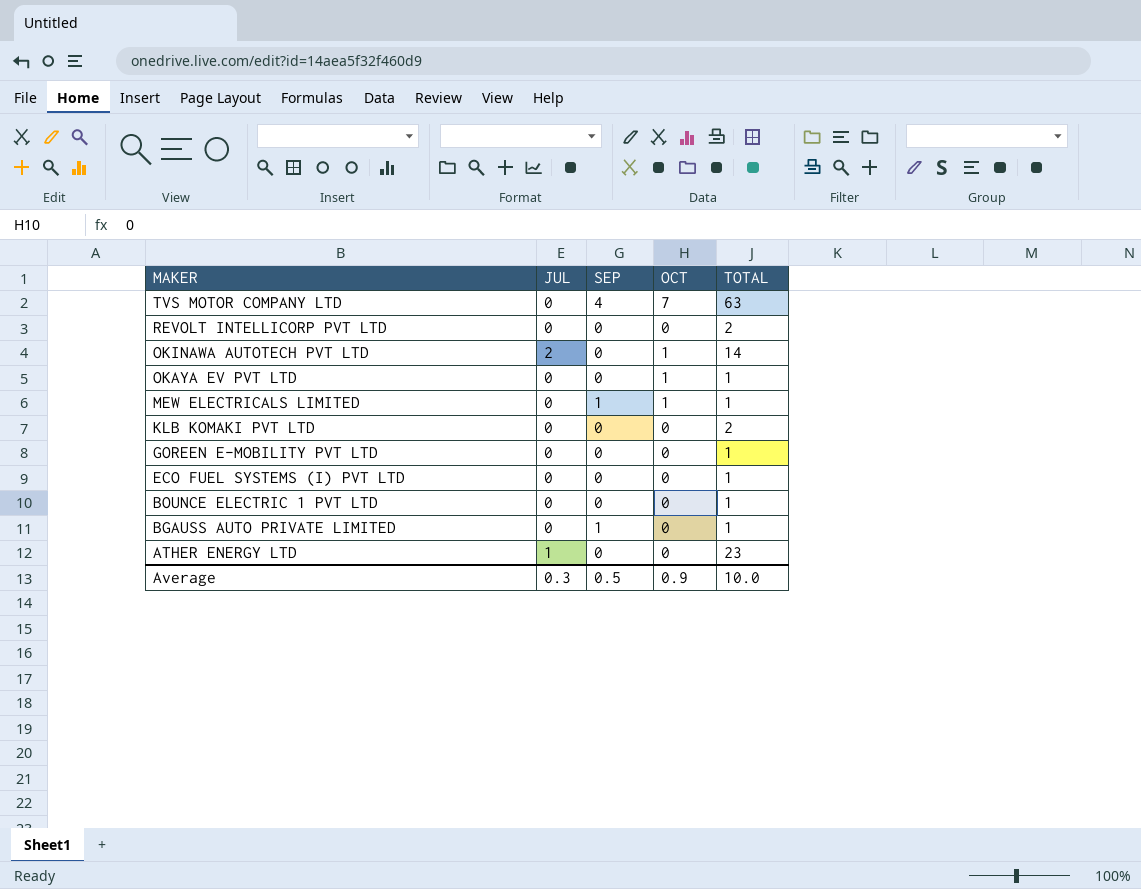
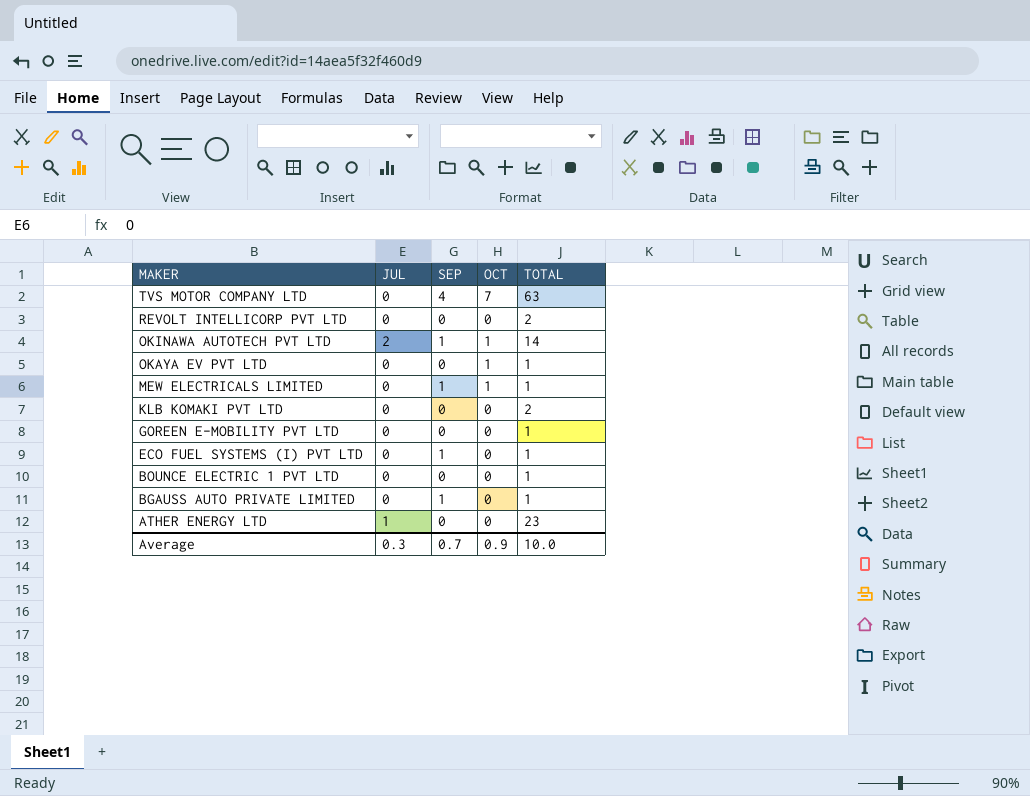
OKINAWA AUTOTECH PVT LTD | SEP: 0 -> 1
ECO FUEL SYSTEMS (I) PVT LTD | SEP: 0 -> 1
Average | SEP: 0.5 -> 0.7

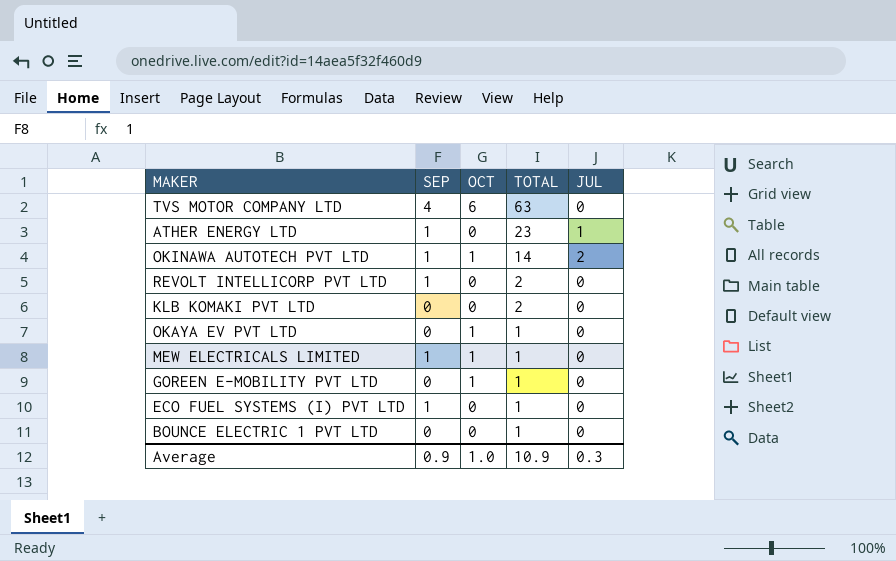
row order: MAKER descending -> TOTAL descending
column JUL | position: 2 -> 5
row BGAUSS AUTO PRIVATE LIMITED: 0 | 1 | 0 | 1 -> none
TVS MOTOR COMPANY LTD | OCT: 7 -> 6
ATHER ENERGY LTD | SEP: 0 -> 1
REVOLT INTELLICORP PVT LTD | SEP: 0 -> 1
GOREEN E-MOBILITY PVT LTD | OCT: 0 -> 1
Average | SEP: 0.7 -> 0.9
Average | OCT: 0.9 -> 1.0
Average | TOTAL: 10.0 -> 10.9

